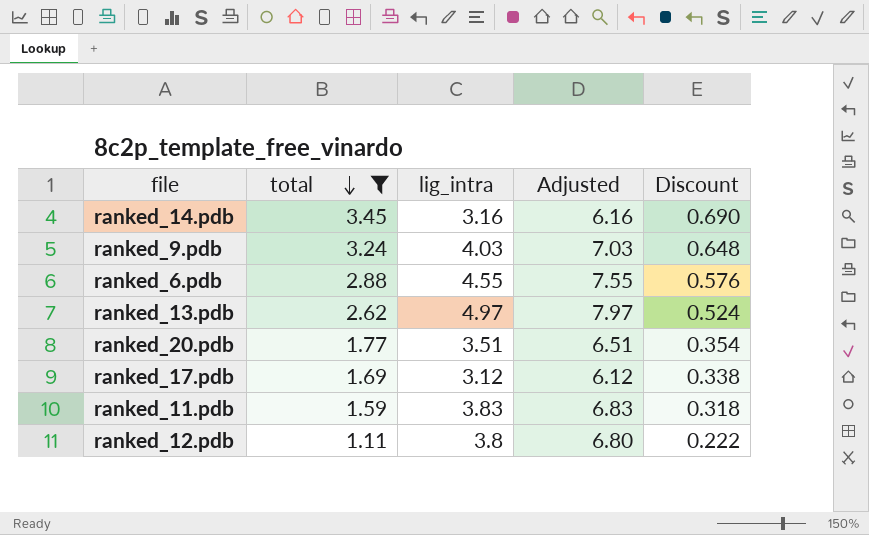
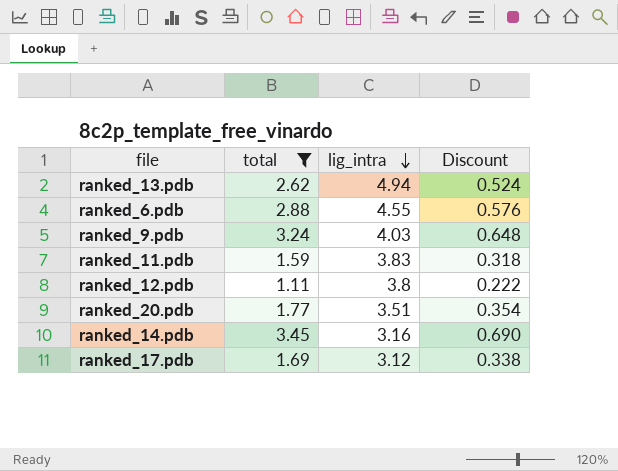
row order: total descending -> lig_intra descending
column Adjusted | formula: [lig_intra] + 3 -> none
ranked_13.pdb | lig_intra: 4.97 -> 4.94

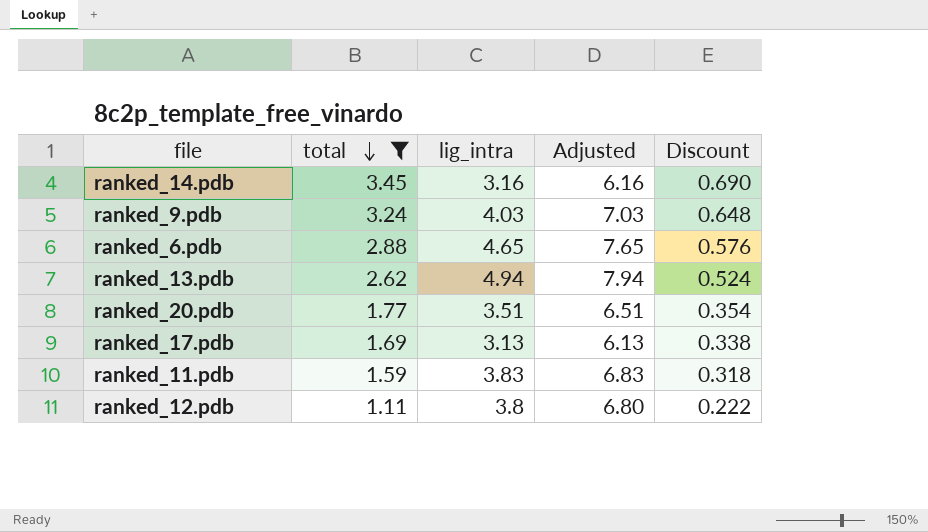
row order: lig_intra descending -> total descending
column Adjusted | formula: none -> [lig_intra] + 3
ranked_6.pdb | lig_intra: 4.55 -> 4.65
ranked_17.pdb | lig_intra: 3.12 -> 3.13

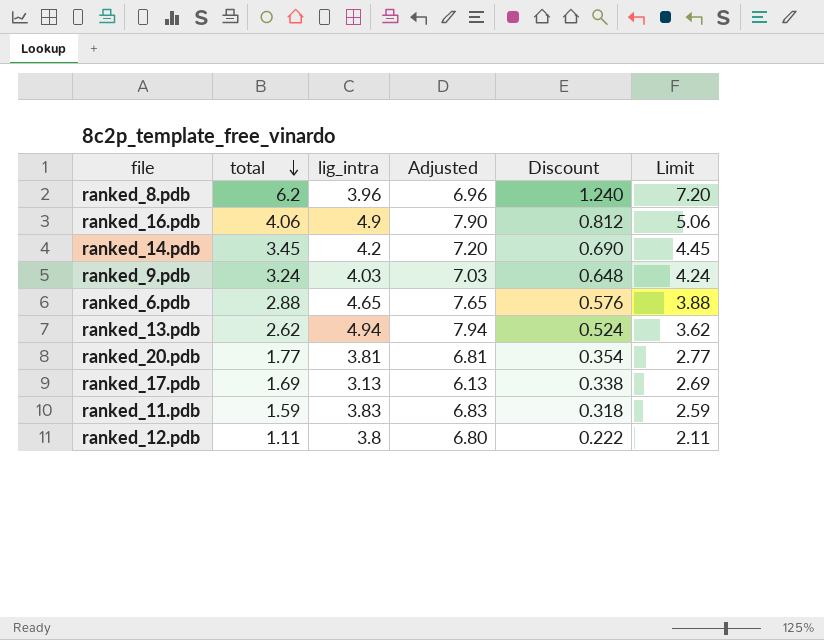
filter: total <= 3.45 -> none
column Limit | formula: none -> [total] + 1
ranked_14.pdb | lig_intra: 3.16 -> 4.2
ranked_14.pdb | Adjusted: 6.16 -> 7.20
ranked_20.pdb | lig_intra: 3.51 -> 3.81
ranked_20.pdb | Adjusted: 6.51 -> 6.81

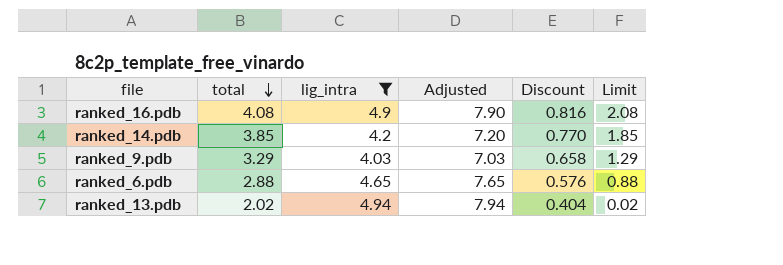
filter: none -> lig_intra >= 4.03
column Limit | formula: [total] + 1 -> [total] - 2
ranked_16.pdb | total: 4.06 -> 4.08
ranked_16.pdb | Discount: 0.812 -> 0.816
ranked_14.pdb | total: 3.45 -> 3.85
ranked_14.pdb | Discount: 0.690 -> 0.770
ranked_9.pdb | total: 3.24 -> 3.29
ranked_9.pdb | Discount: 0.648 -> 0.658
ranked_13.pdb | total: 2.62 -> 2.02
ranked_13.pdb | Discount: 0.524 -> 0.404

